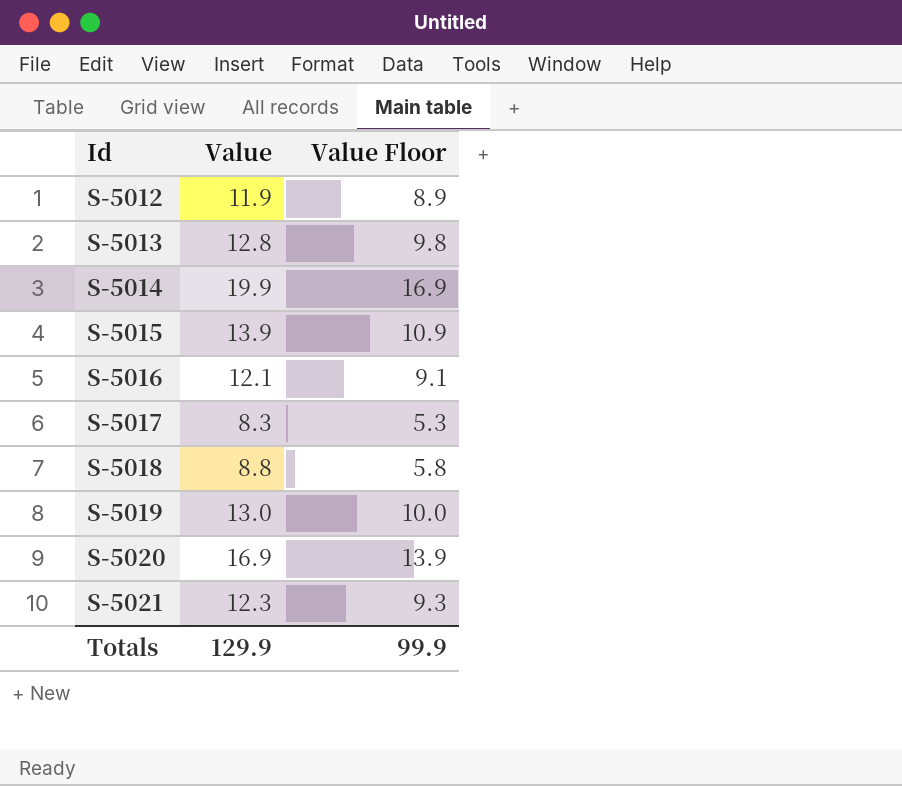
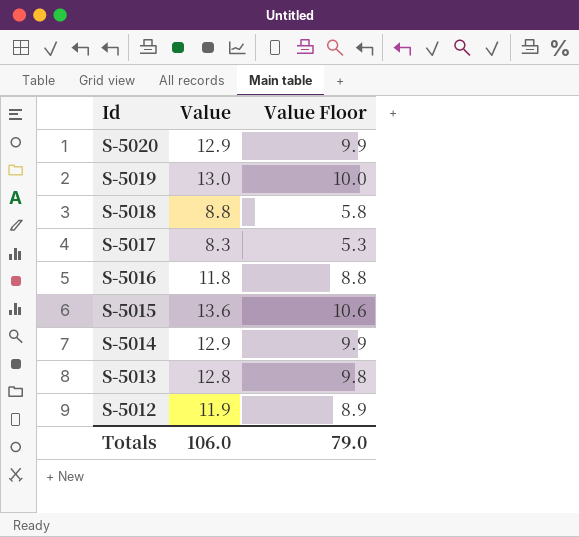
row order: Id ascending -> Id descending
row S-5021: 12.3 | 9.3 -> none
S-5020 | Value: 16.9 -> 12.9
S-5020 | Value Floor: 13.9 -> 9.9
S-5016 | Value: 12.1 -> 11.8
S-5016 | Value Floor: 9.1 -> 8.8
S-5015 | Value: 13.9 -> 13.6
S-5015 | Value Floor: 10.9 -> 10.6
S-5014 | Value: 19.9 -> 12.9
S-5014 | Value Floor: 16.9 -> 9.9
Totals | Value: 129.9 -> 106.0
Totals | Value Floor: 99.9 -> 79.0

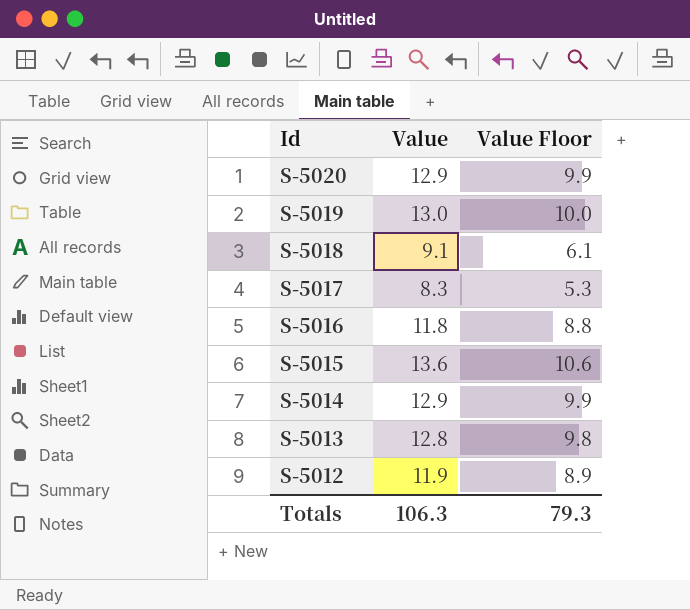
S-5018 | Value: 8.8 -> 9.1
S-5018 | Value Floor: 5.8 -> 6.1
Totals | Value: 106.0 -> 106.3
Totals | Value Floor: 79.0 -> 79.3

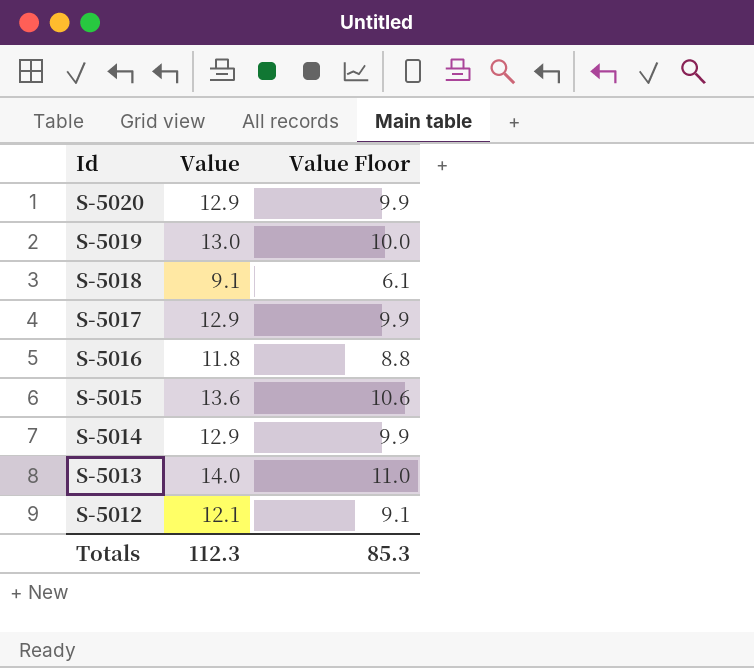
S-5017 | Value: 8.3 -> 12.9
S-5017 | Value Floor: 5.3 -> 9.9
S-5013 | Value: 12.8 -> 14.0
S-5013 | Value Floor: 9.8 -> 11.0
S-5012 | Value: 11.9 -> 12.1
S-5012 | Value Floor: 8.9 -> 9.1
Totals | Value: 106.3 -> 112.3
Totals | Value Floor: 79.3 -> 85.3

